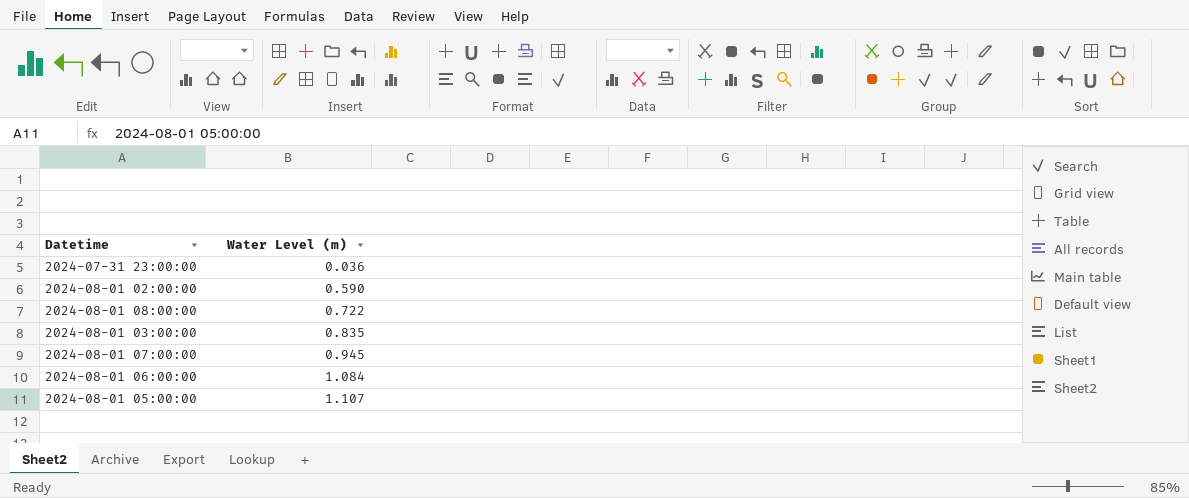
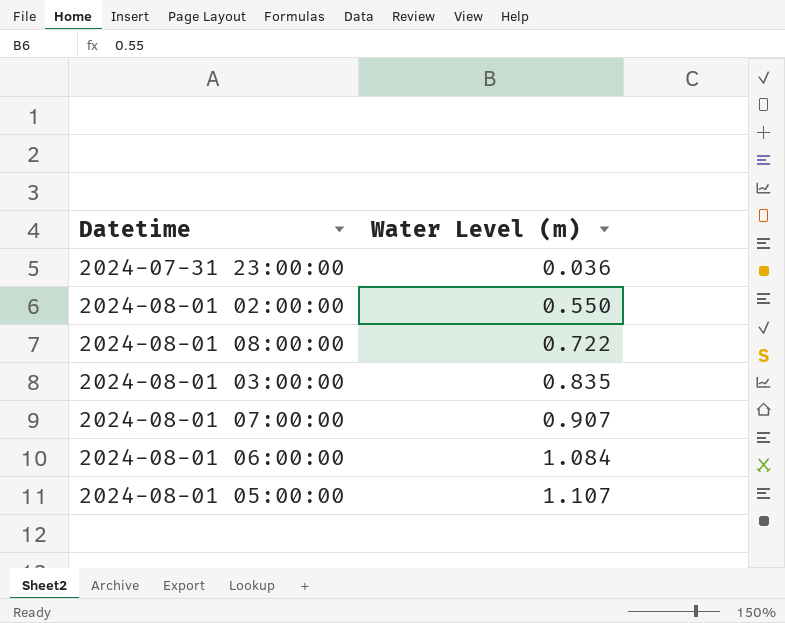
2024-08-01 02:00:00 | Water Level (m): 0.590 -> 0.550
2024-08-01 07:00:00 | Water Level (m): 0.945 -> 0.907

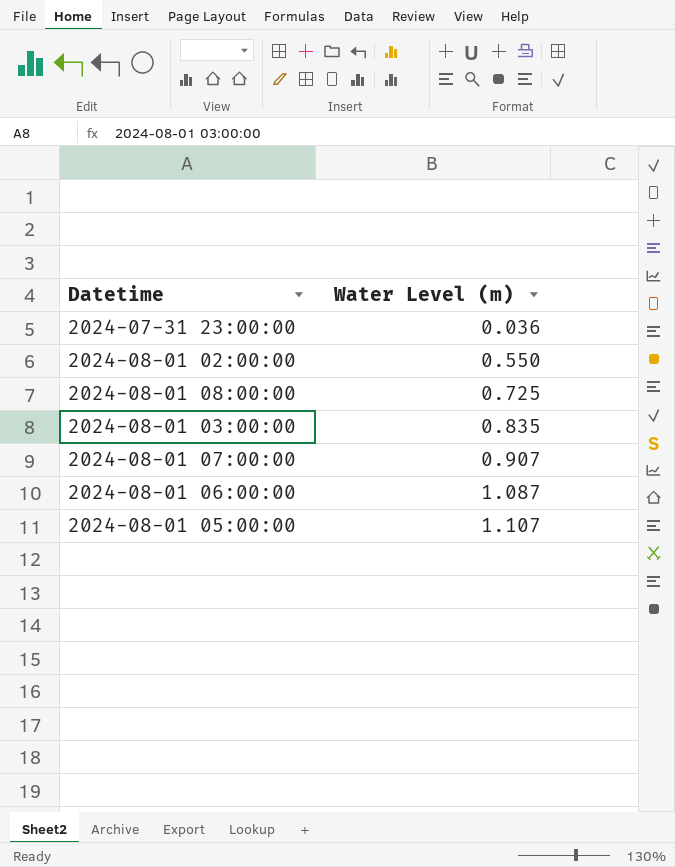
2024-08-01 08:00:00 | Water Level (m): 0.722 -> 0.725
2024-08-01 06:00:00 | Water Level (m): 1.084 -> 1.087

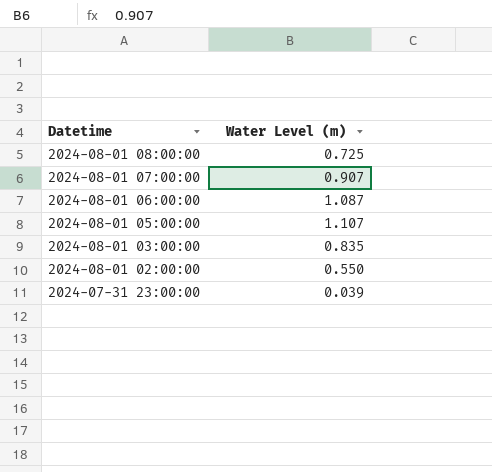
row order: Water Level (m) ascending -> Datetime descending
2024-07-31 23:00:00 | Water Level (m): 0.036 -> 0.039

